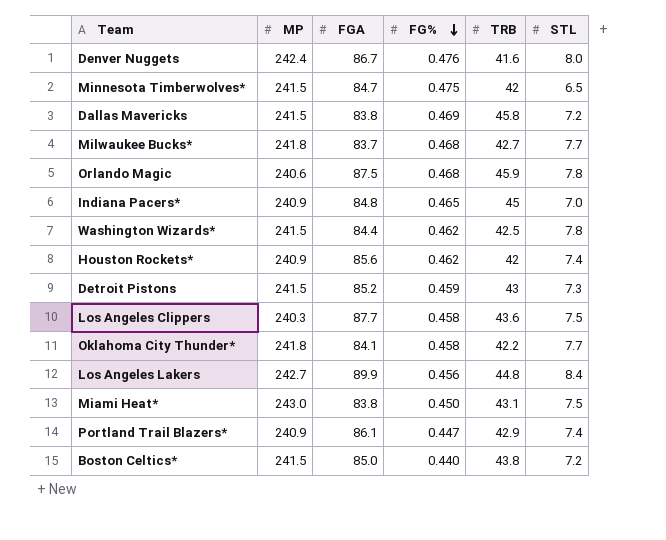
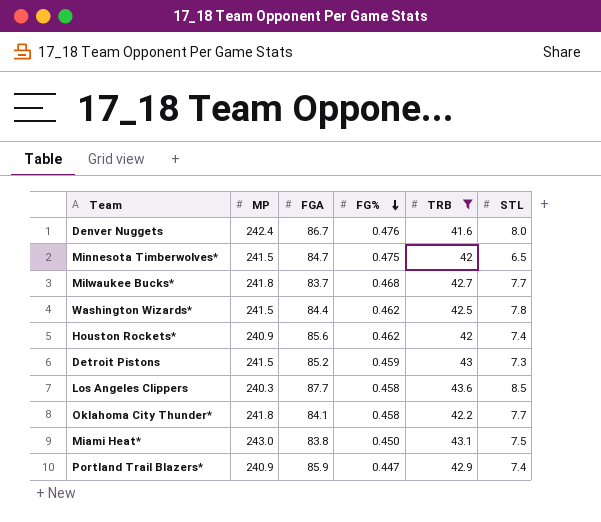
filter: none -> TRB <= 43.6
Los Angeles Clippers | STL: 7.5 -> 8.5
Portland Trail Blazers* | FGA: 86.1 -> 85.9

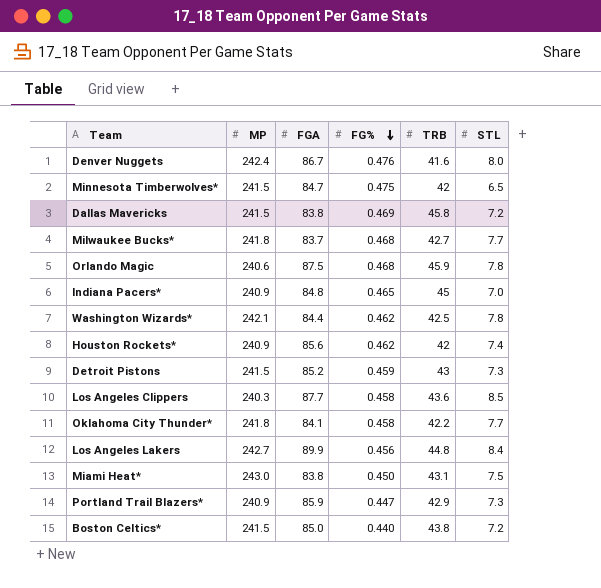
filter: TRB <= 43.6 -> none
Washington Wizards* | MP: 241.5 -> 242.1
Portland Trail Blazers* | STL: 7.4 -> 7.3

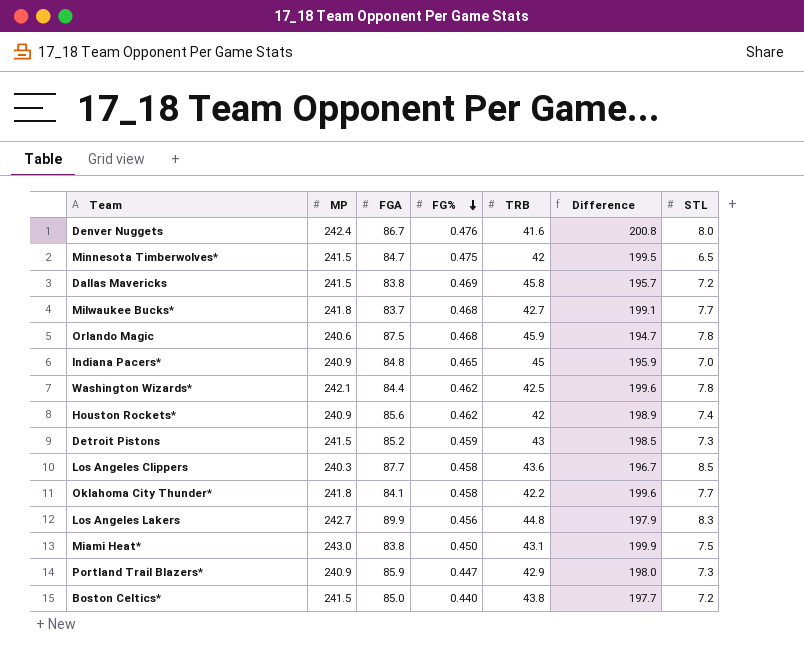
column Difference | formula: none -> [MP] - [TRB]
Los Angeles Lakers | STL: 8.4 -> 8.3

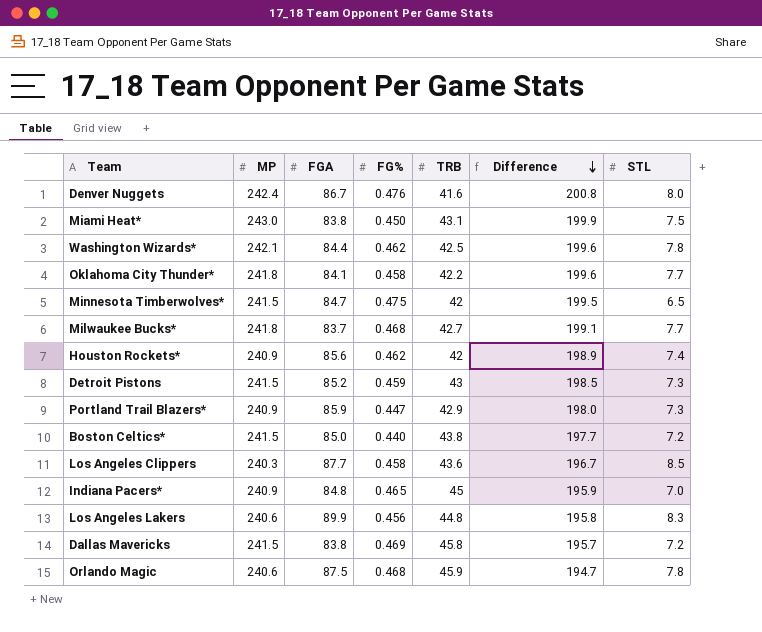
row order: FG% descending -> Difference descending
Los Angeles Lakers | MP: 242.7 -> 240.6
Los Angeles Lakers | Difference: 197.9 -> 195.8

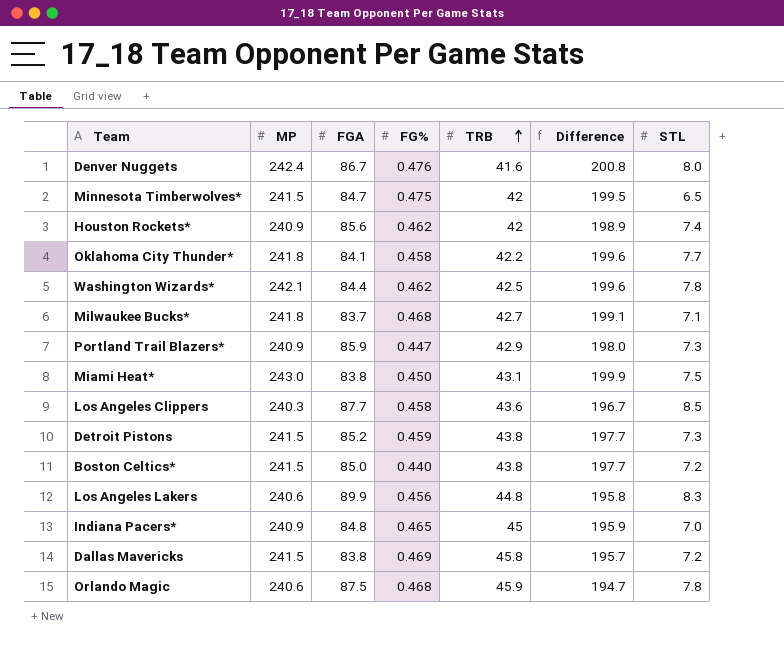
row order: Difference descending -> TRB ascending
Milwaukee Bucks* | STL: 7.7 -> 7.1
Detroit Pistons | TRB: 43 -> 43.8
Detroit Pistons | Difference: 198.5 -> 197.7

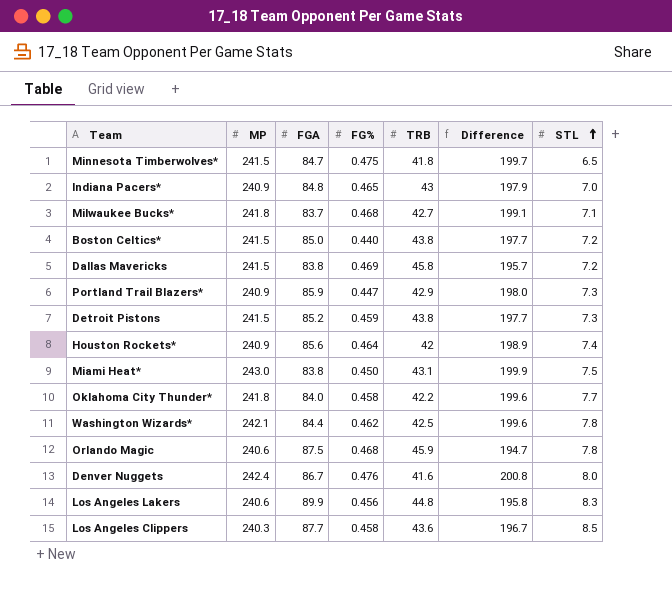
row order: TRB ascending -> STL ascending
Minnesota Timberwolves* | TRB: 42 -> 41.8
Minnesota Timberwolves* | Difference: 199.5 -> 199.7
Indiana Pacers* | TRB: 45 -> 43
Indiana Pacers* | Difference: 195.9 -> 197.9
Houston Rockets* | FG%: 0.462 -> 0.464
Oklahoma City Thunder* | FGA: 84.1 -> 84.0

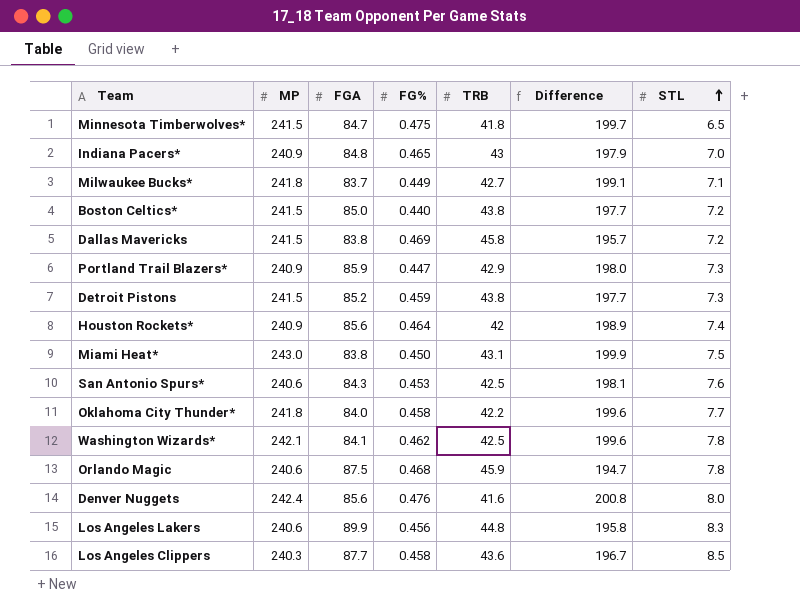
Milwaukee Bucks* | FG%: 0.468 -> 0.449
row San Antonio Spurs*: none -> 240.6 | 84.3 | 0.453 | 42.5 | 198.1 | 7.6
Washington Wizards* | FGA: 84.4 -> 84.1
Denver Nuggets | FGA: 86.7 -> 85.6

